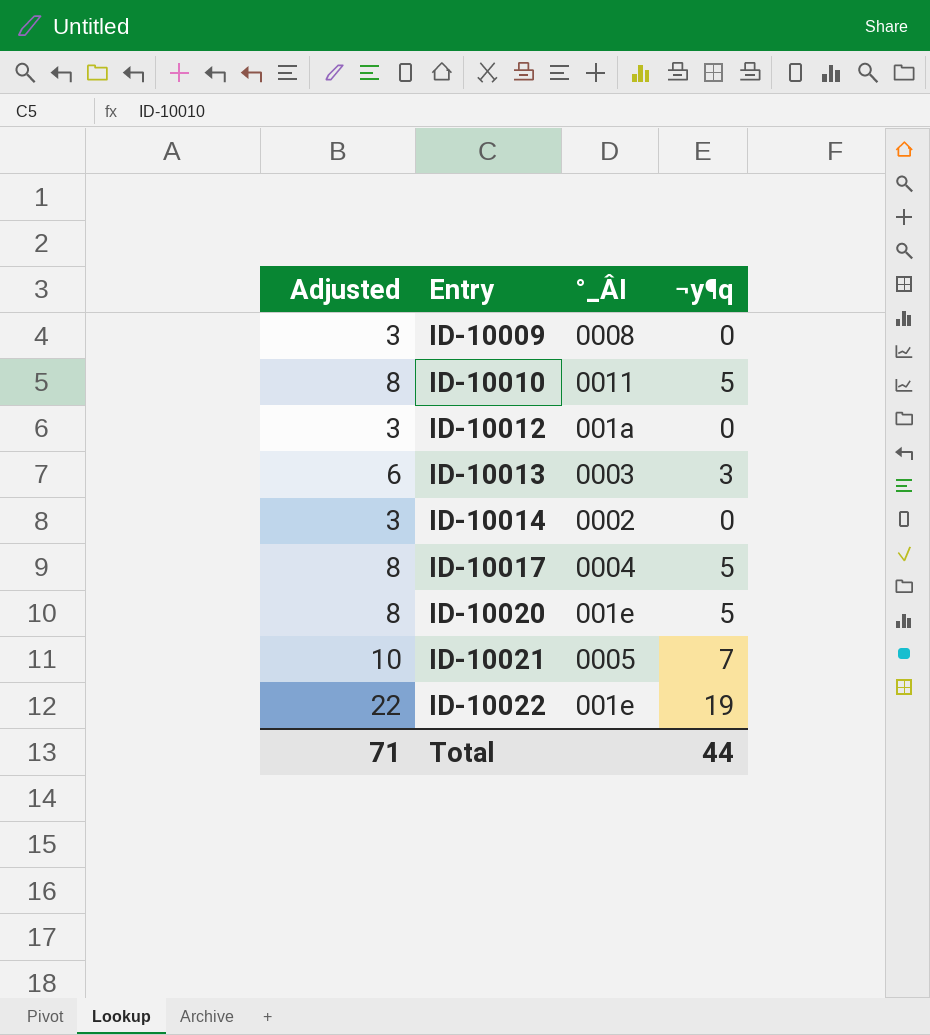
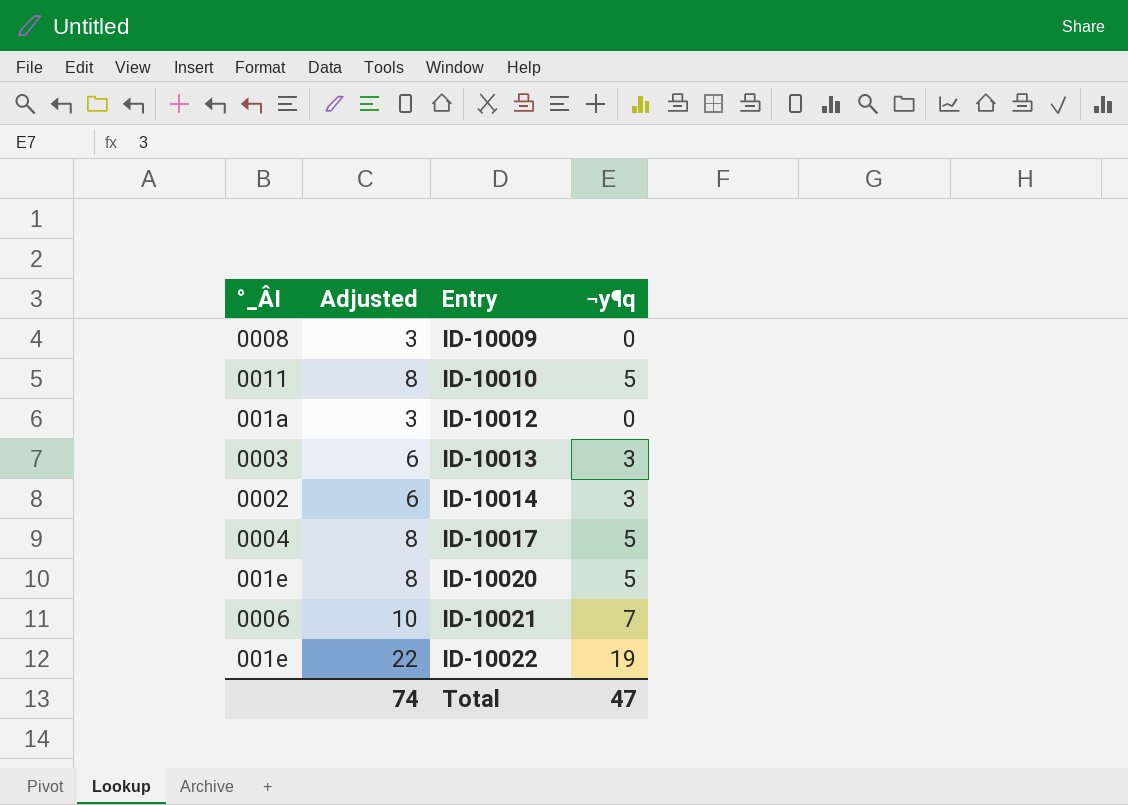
column °_ÂI | position: 3 -> 1
ID-10014 | Adjusted: 3 -> 6
ID-10014 | ¬y¶q: 0 -> 3
ID-10021 | °_ÂI: 0005 -> 0006
Total | Adjusted: 71 -> 74
Total | ¬y¶q: 44 -> 47

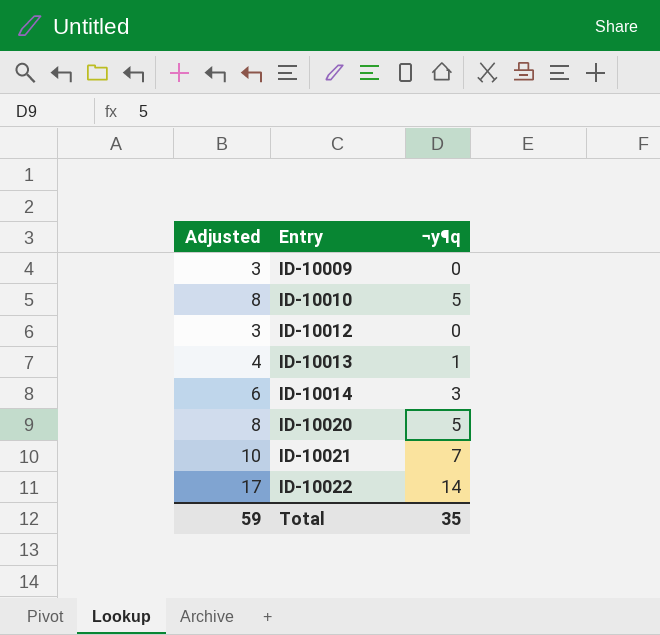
column °_ÂI | position: 1 -> none
row ID-10017: 0004 | 8 | 5 -> none
ID-10013 | Adjusted: 6 -> 4
ID-10013 | ¬y¶q: 3 -> 1
ID-10022 | Adjusted: 22 -> 17
ID-10022 | ¬y¶q: 19 -> 14
Total | Adjusted: 74 -> 59
Total | ¬y¶q: 47 -> 35

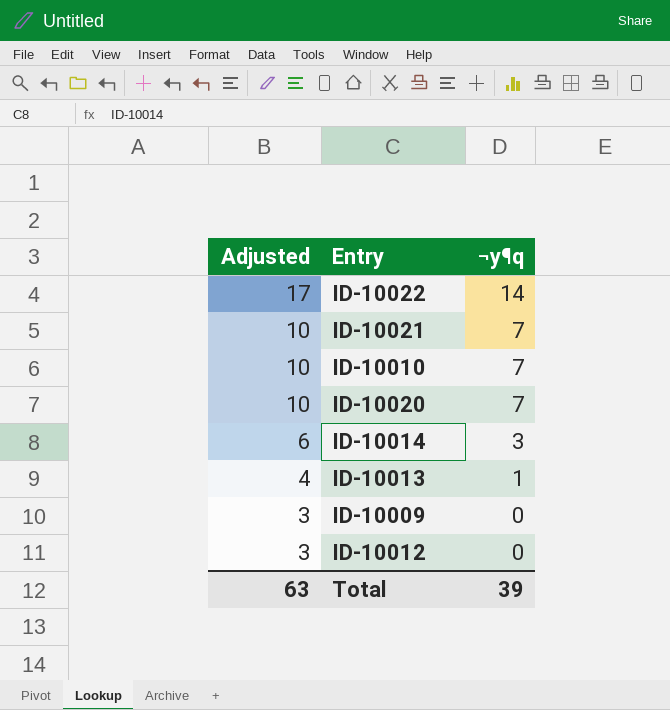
row order: Entry ascending -> Adjusted descending
ID-10010 | Adjusted: 8 -> 10
ID-10010 | ¬y¶q: 5 -> 7
ID-10020 | Adjusted: 8 -> 10
ID-10020 | ¬y¶q: 5 -> 7
Total | Adjusted: 59 -> 63
Total | ¬y¶q: 35 -> 39

